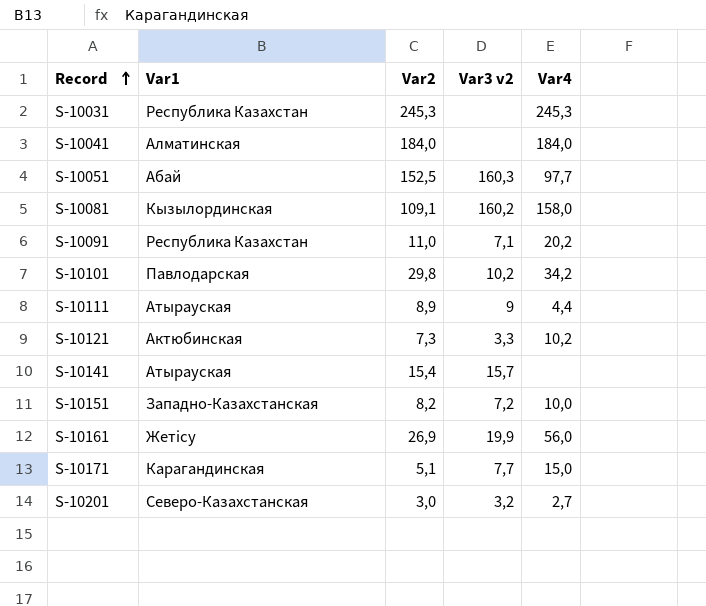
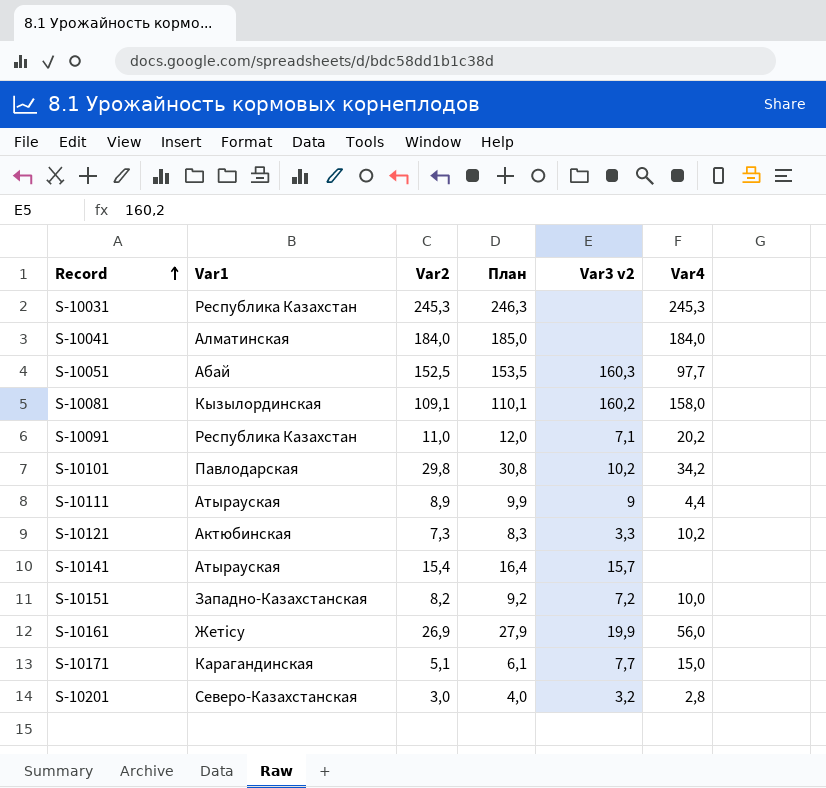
column План | formula: none -> [Var2] + 1
S-10201 | Var4: 2,7 -> 2,8

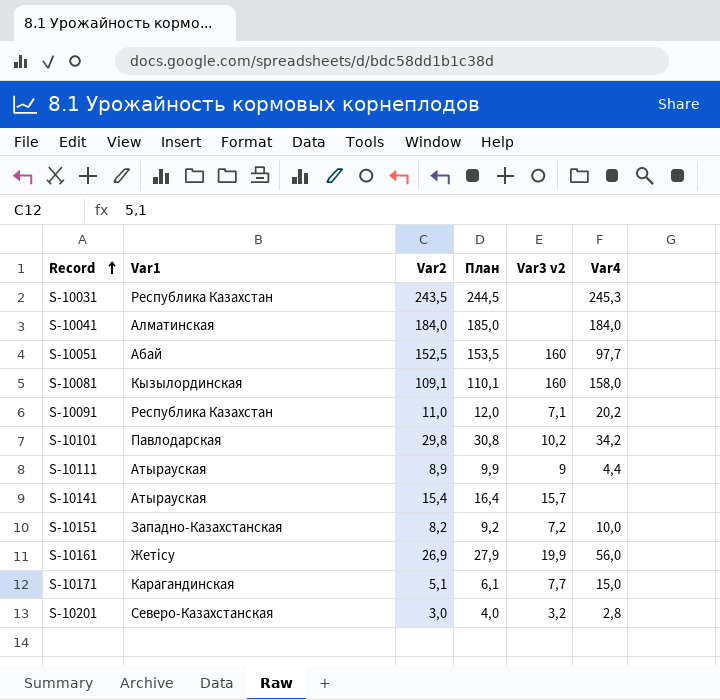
row S-10121: Актюбинская | 7,3 | 8,3 | 3,3 | 10,2 -> none
S-10031 | Var2: 245,3 -> 243,5
S-10031 | План: 246,3 -> 244,5
S-10051 | Var3 v2: 160,3 -> 160
S-10081 | Var3 v2: 160,2 -> 160

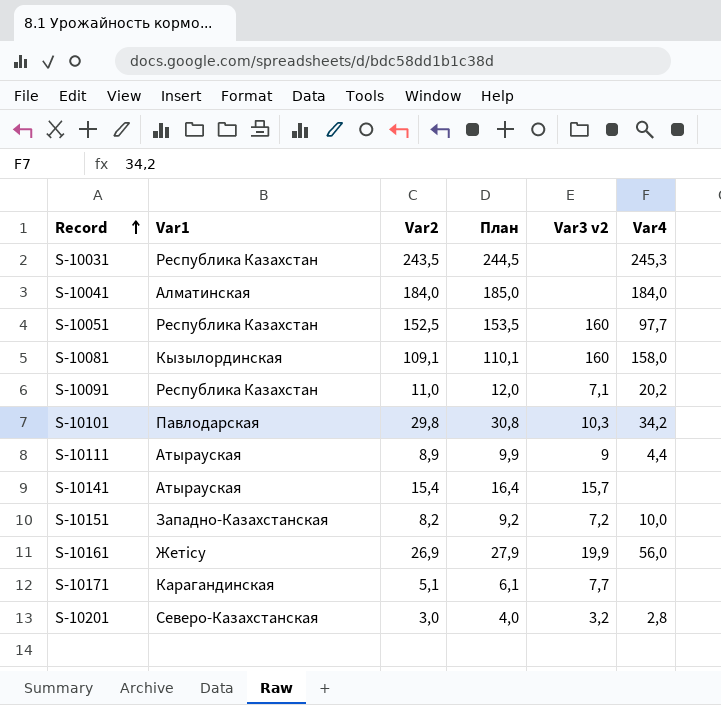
S-10051 | Var1: Абай -> Республика Казахстан
S-10101 | Var3 v2: 10,2 -> 10,3
S-10171 | Var4: 15,0 -> none

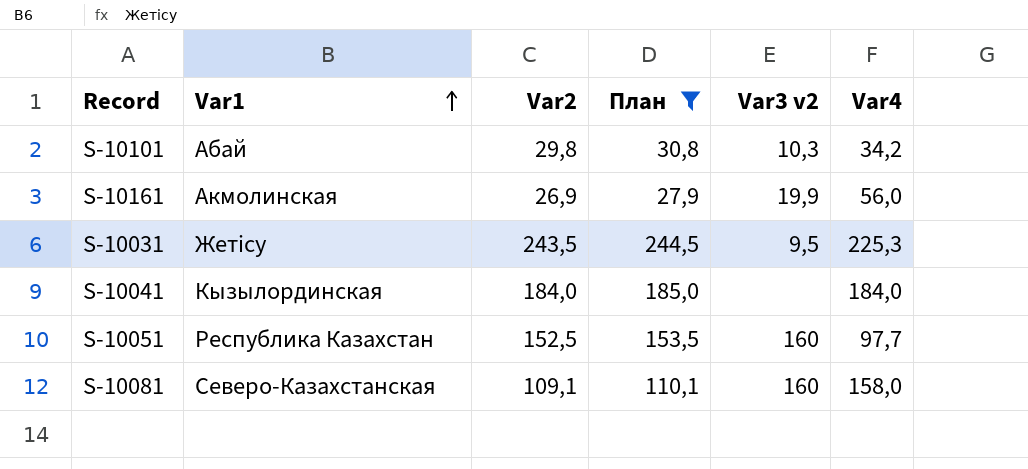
filter: none -> План >= 27,9
row order: Record ascending -> Var1 ascending
S-10101 | Var1: Павлодарская -> Абай
S-10161 | Var1: Жетісу -> Акмолинская
S-10031 | Var1: Республика Казахстан -> Жетісу
S-10031 | Var3 v2: none -> 9,5
S-10031 | Var4: 245,3 -> 225,3
S-10041 | Var1: Алматинская -> Кызылординская
S-10081 | Var1: Кызылординская -> Северо-Казахстанская

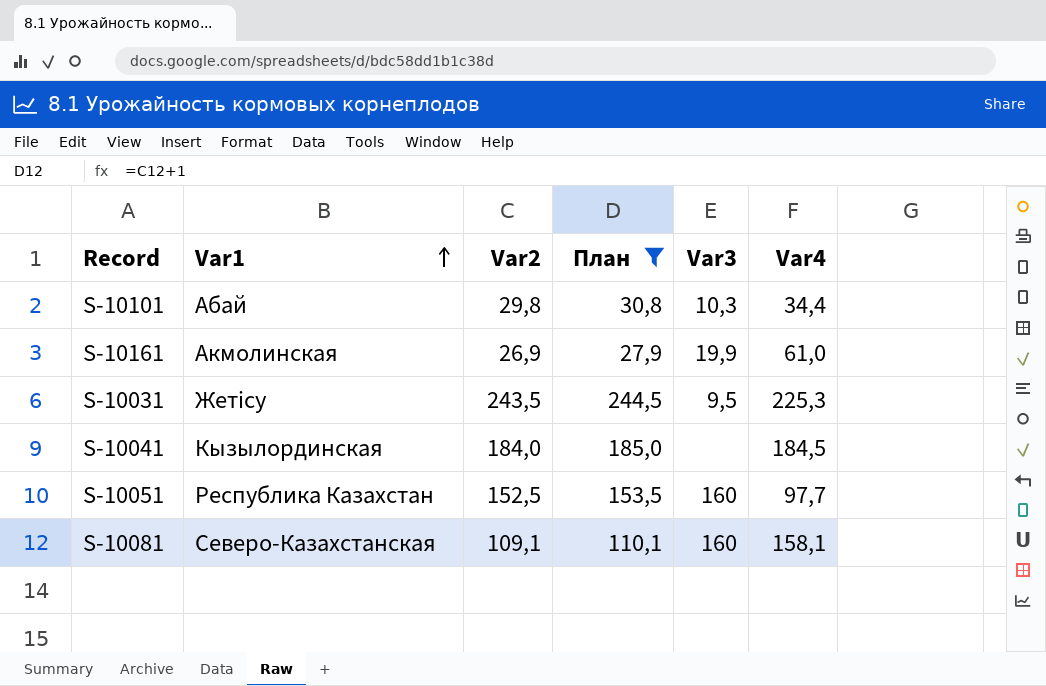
column name: Var3 v2 -> Var3
S-10101 | Var4: 34,2 -> 34,4
S-10161 | Var4: 56,0 -> 61,0
S-10041 | Var4: 184,0 -> 184,5
S-10081 | Var4: 158,0 -> 158,1

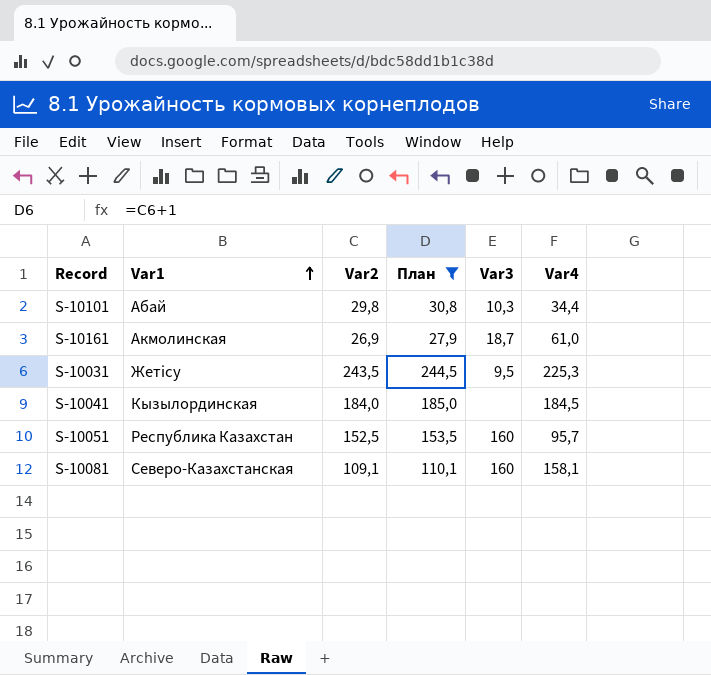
S-10161 | Var3: 19,9 -> 18,7
S-10051 | Var4: 97,7 -> 95,7

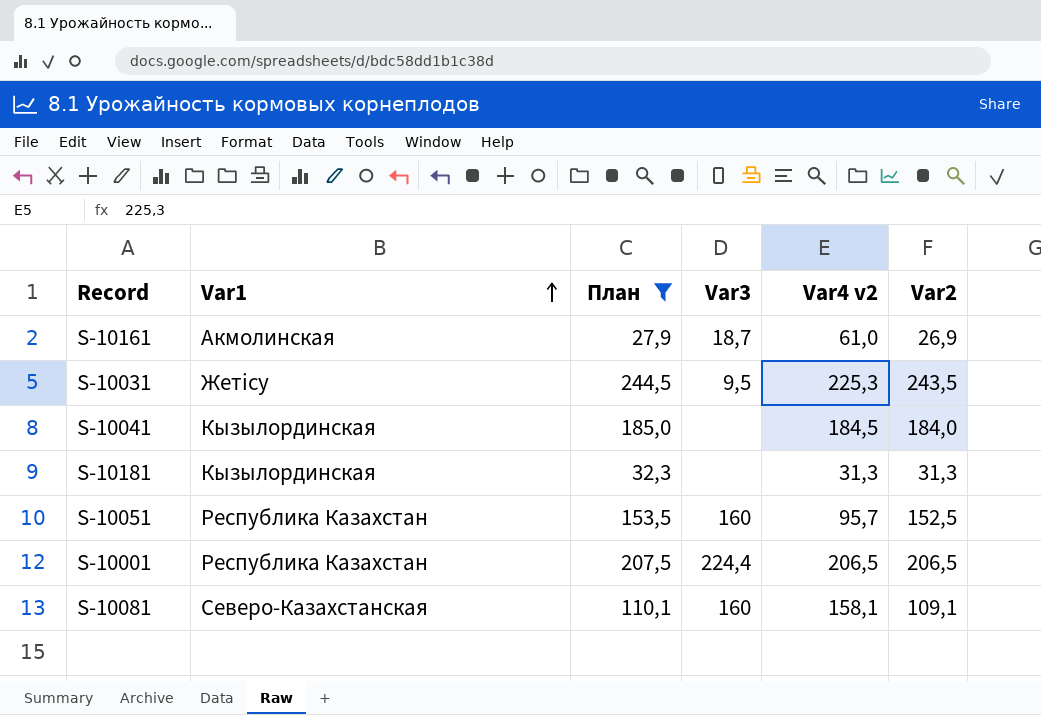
column name: Var4 -> Var4 v2
column Var2 | position: 3 -> 6
row S-10101: Абай | 29,8 | 30,8 | 10,3 | 34,4 -> none
row S-10181: none -> Кызылординская | 32,3 | none | 31,3 | 31,3
row S-10001: none -> Республика Казахстан | 207,5 | 224,4 | 206,5 | 206,5

